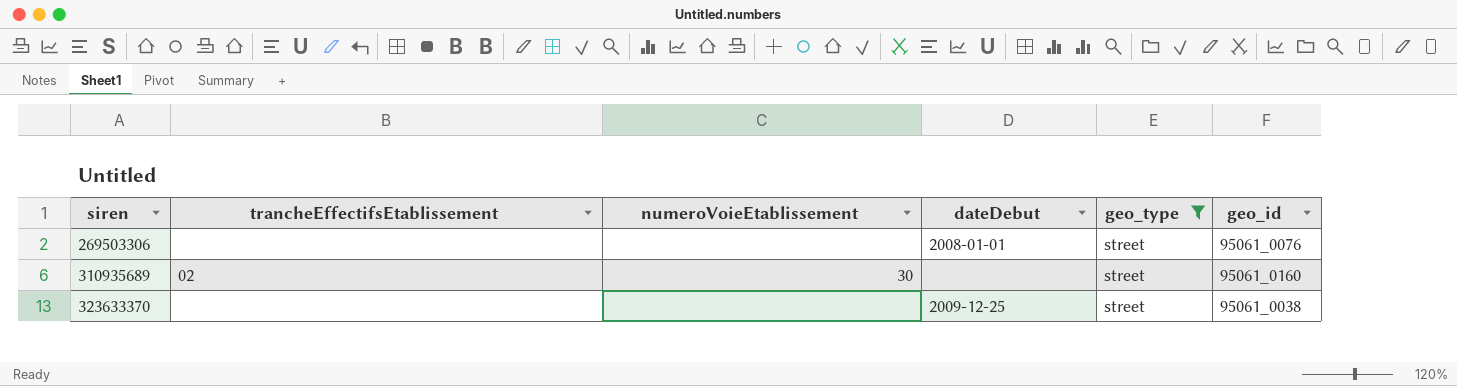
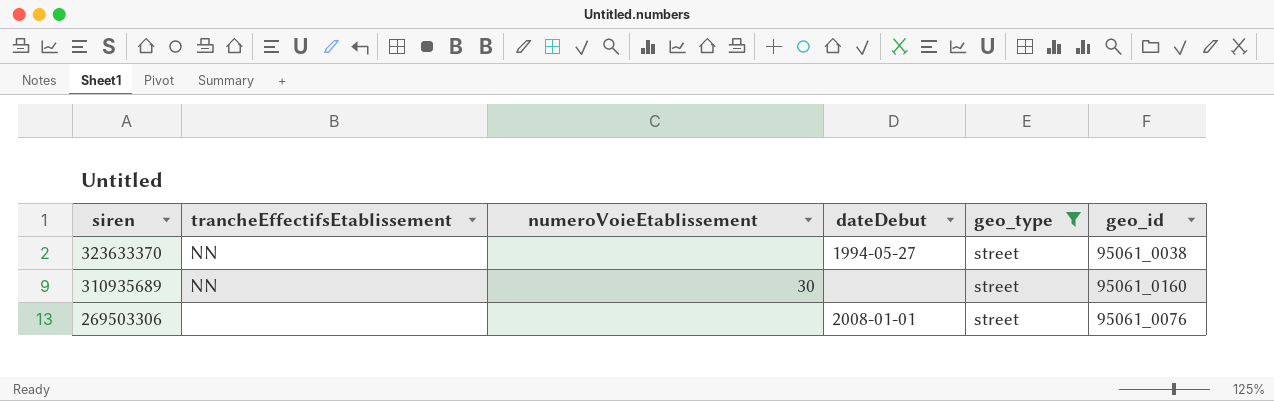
row order: siren ascending -> siren descending
323633370 | trancheEffectifsEtablissement: none -> NN
323633370 | dateDebut: 2009-12-25 -> 1994-05-27
310935689 | trancheEffectifsEtablissement: 02 -> NN

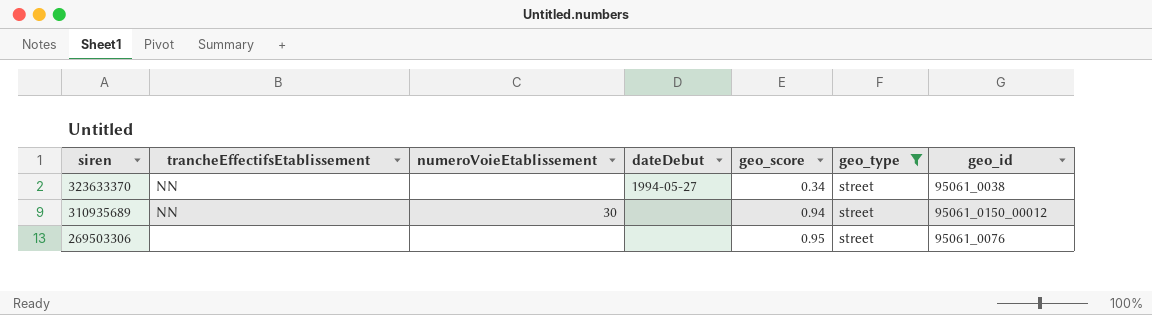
column geo_score | position: none -> 5
310935689 | geo_id: 95061_0160 -> 95061_0150_00012
269503306 | dateDebut: 2008-01-01 -> none

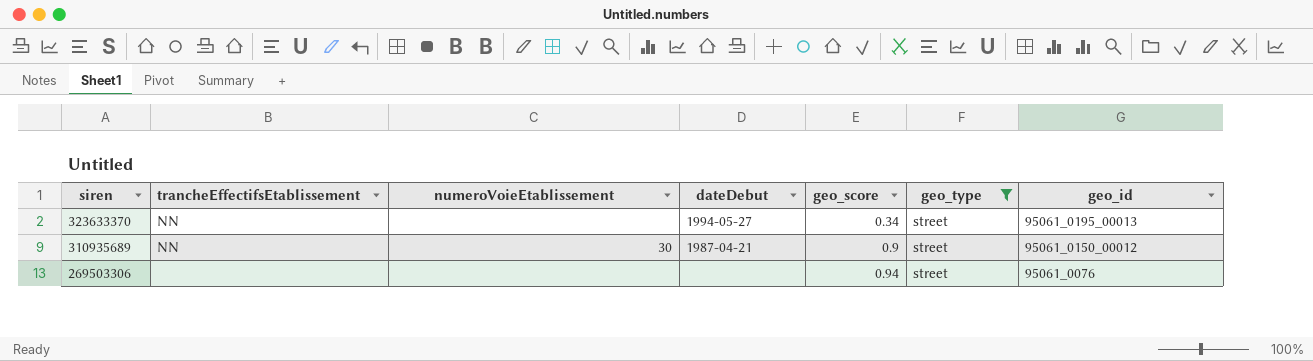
323633370 | geo_id: 95061_0038 -> 95061_0195_00013
310935689 | dateDebut: none -> 1987-04-21
310935689 | geo_score: 0.94 -> 0.9
269503306 | geo_score: 0.95 -> 0.94

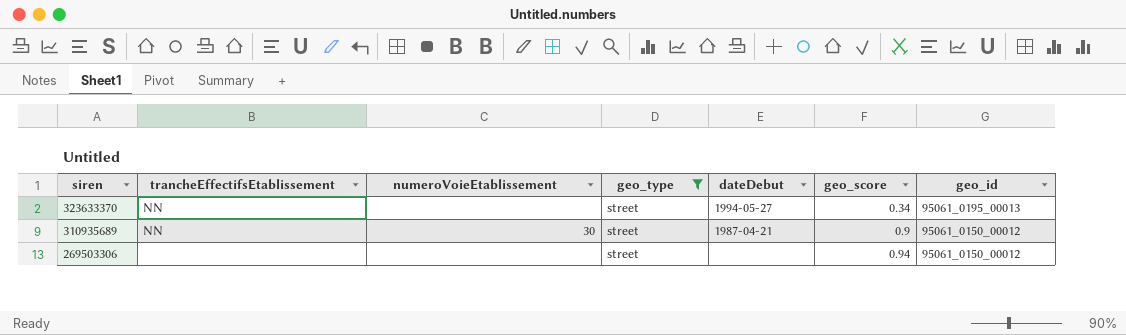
column geo_type | position: 6 -> 4
269503306 | geo_id: 95061_0076 -> 95061_0150_00012

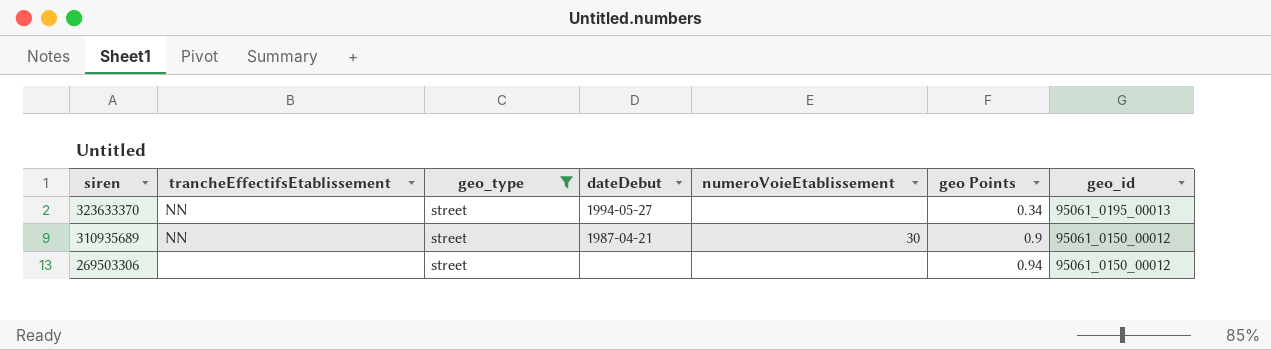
column numeroVoieEtablissement | position: 3 -> 5
column name: geo_score -> geo Points

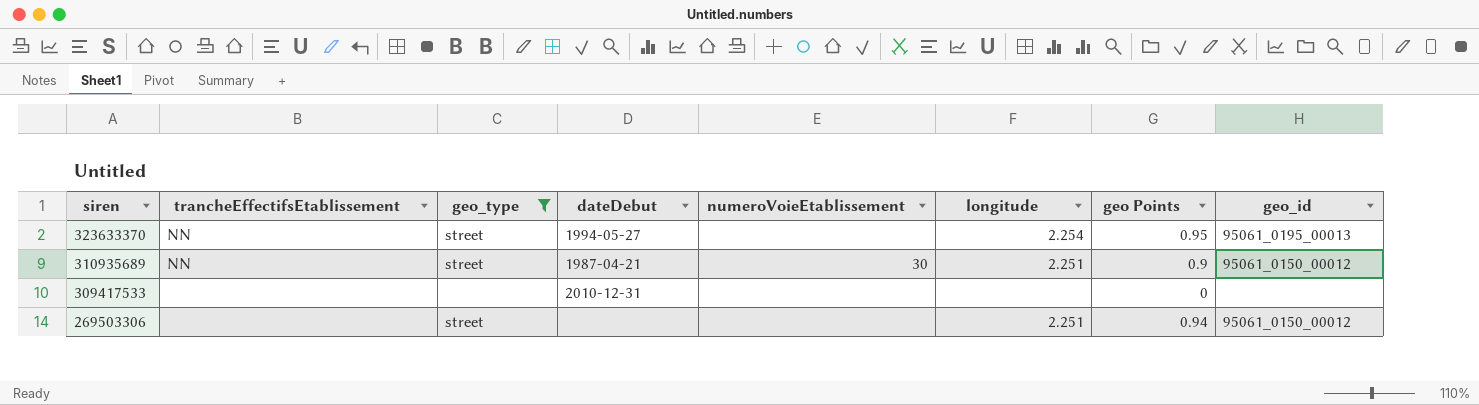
column longitude | position: none -> 6
323633370 | geo Points: 0.34 -> 0.95
row 309417533: none -> none | none | 2010-12-31 | none | none | 0 | none

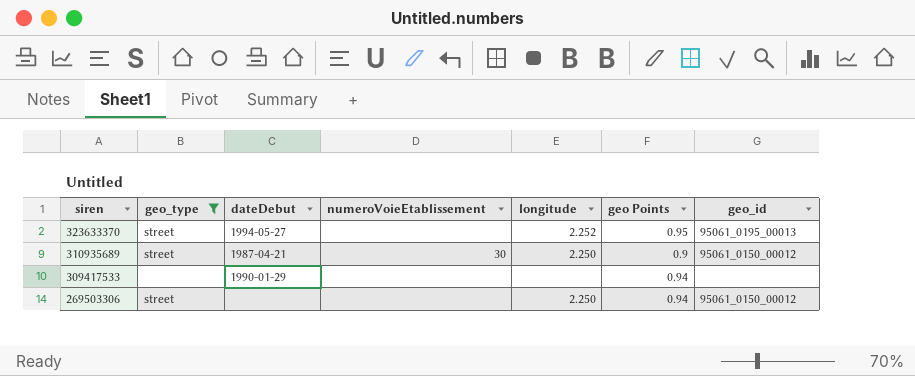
column trancheEffectifsEtablissement | position: 2 -> none
323633370 | longitude: 2.254 -> 2.252
310935689 | longitude: 2.251 -> 2.250
309417533 | dateDebut: 2010-12-31 -> 1990-01-29
309417533 | geo Points: 0 -> 0.94
269503306 | longitude: 2.251 -> 2.250

